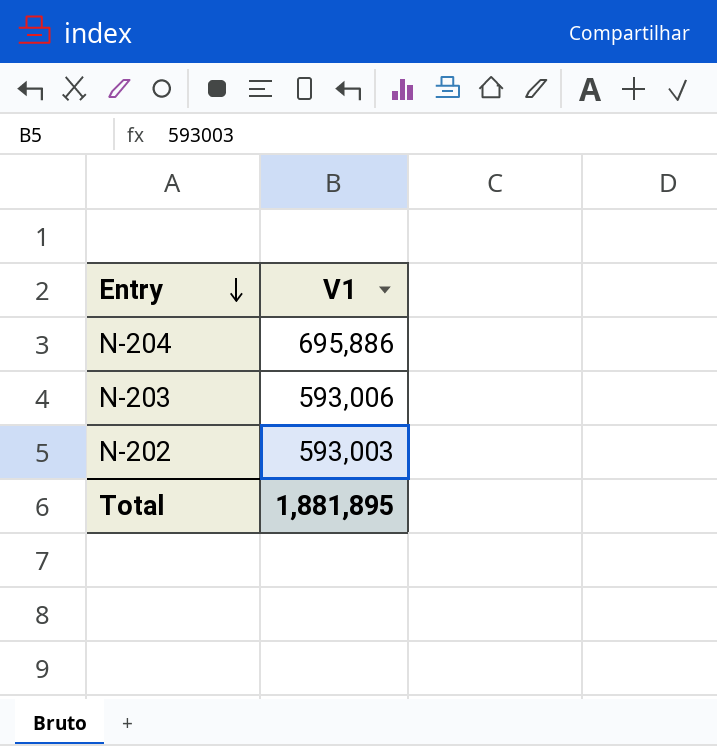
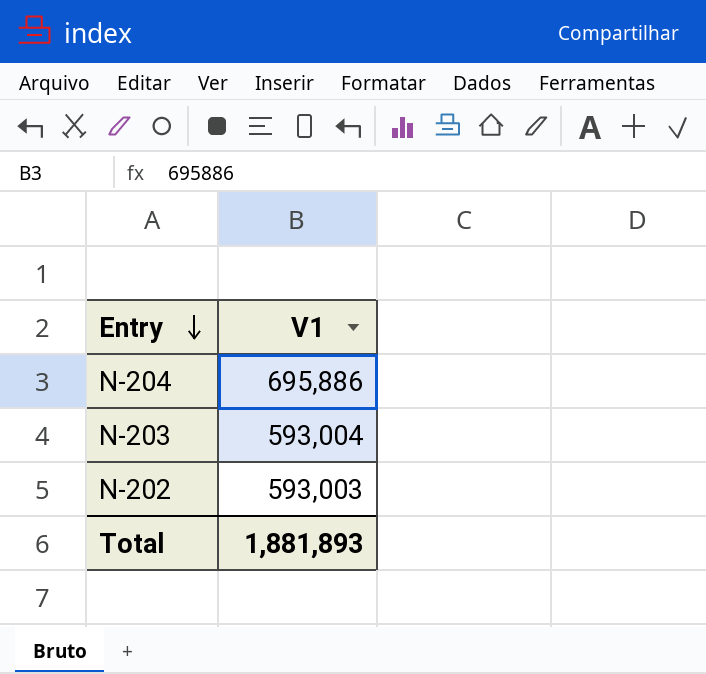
N-203 | V1: 593,006 -> 593,004
Total | V1: 1,881,895 -> 1,881,893

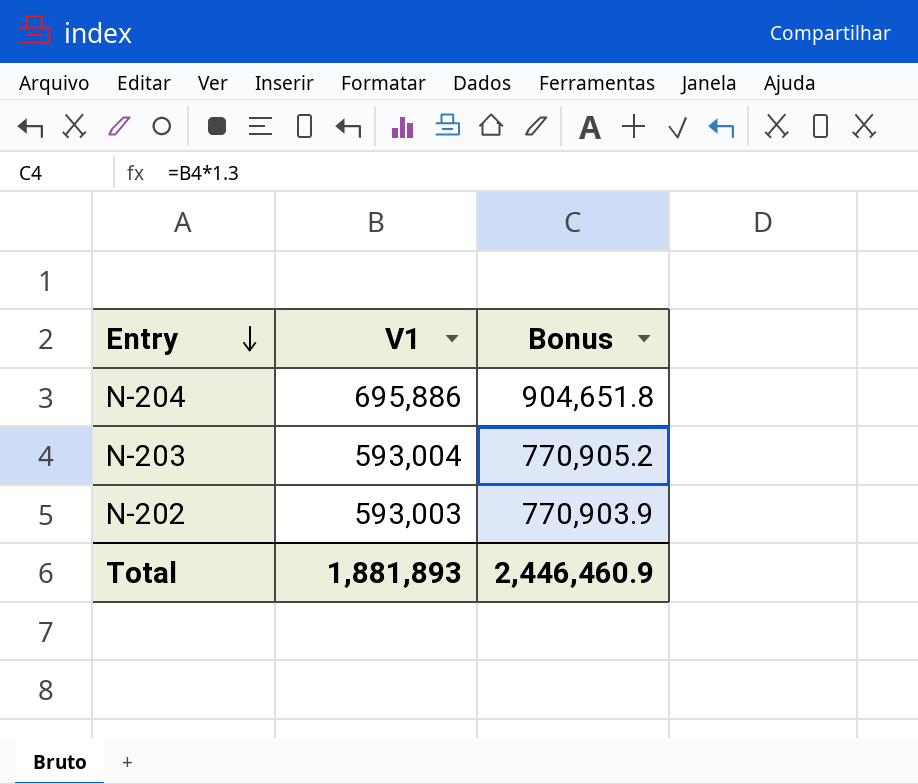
column Bonus | formula: none -> [V1] * 1.3

